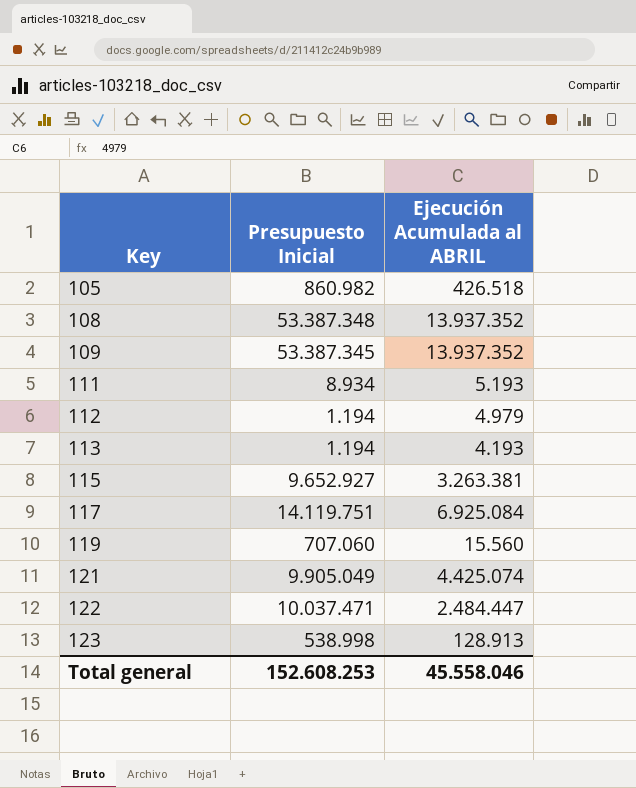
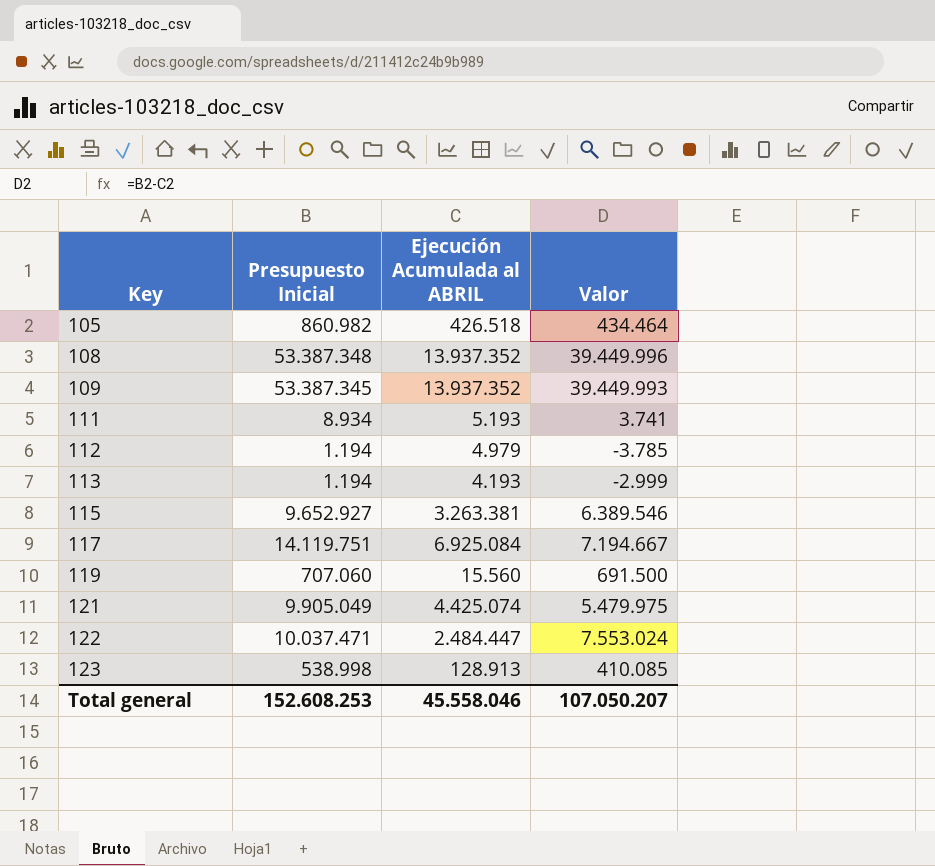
column Valor | formula: none -> [Presupuesto Inicial] - [Ejecución Acumulada al ABRIL]

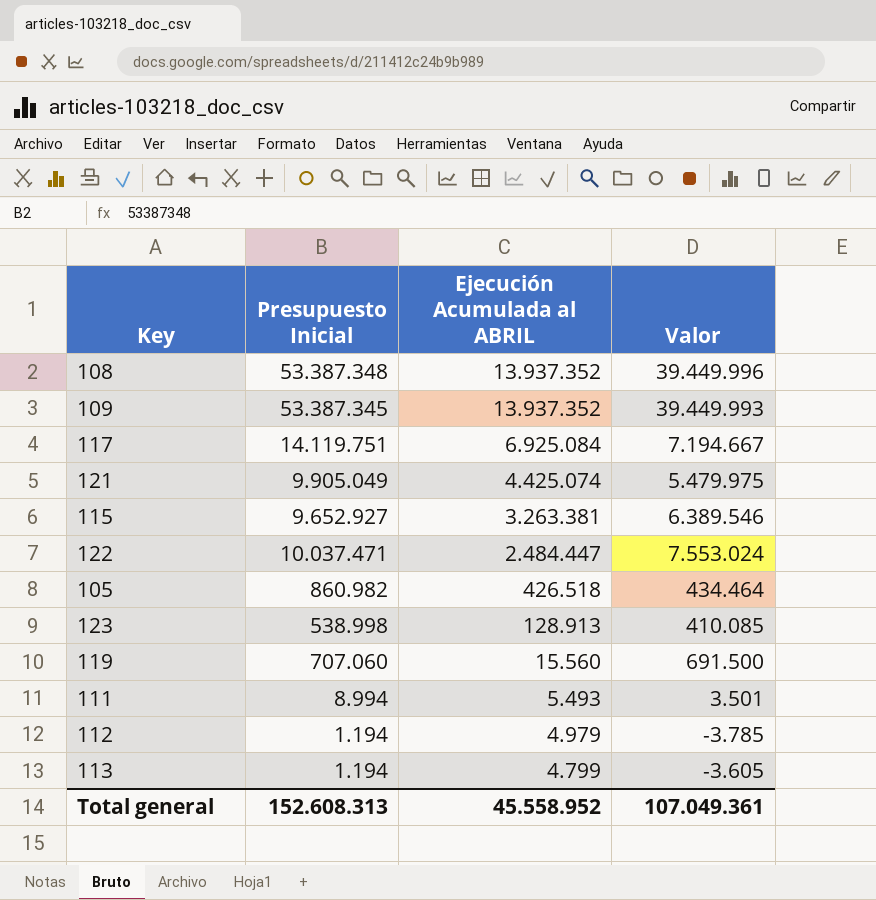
row order: Key ascending -> Ejecución Acumulada al ABRIL descending
111 | Presupuesto Inicial: 8.934 -> 8.994
111 | Ejecución Acumulada al ABRIL: 5.193 -> 5.493
111 | Valor: 3.741 -> 3.501
113 | Ejecución Acumulada al ABRIL: 4.193 -> 4.799
113 | Valor: -2.999 -> -3.605
Total general | Presupuesto Inicial: 152.608.253 -> 152.608.313
Total general | Ejecución Acumulada al ABRIL: 45.558.046 -> 45.558.952
Total general | Valor: 107.050.207 -> 107.049.361

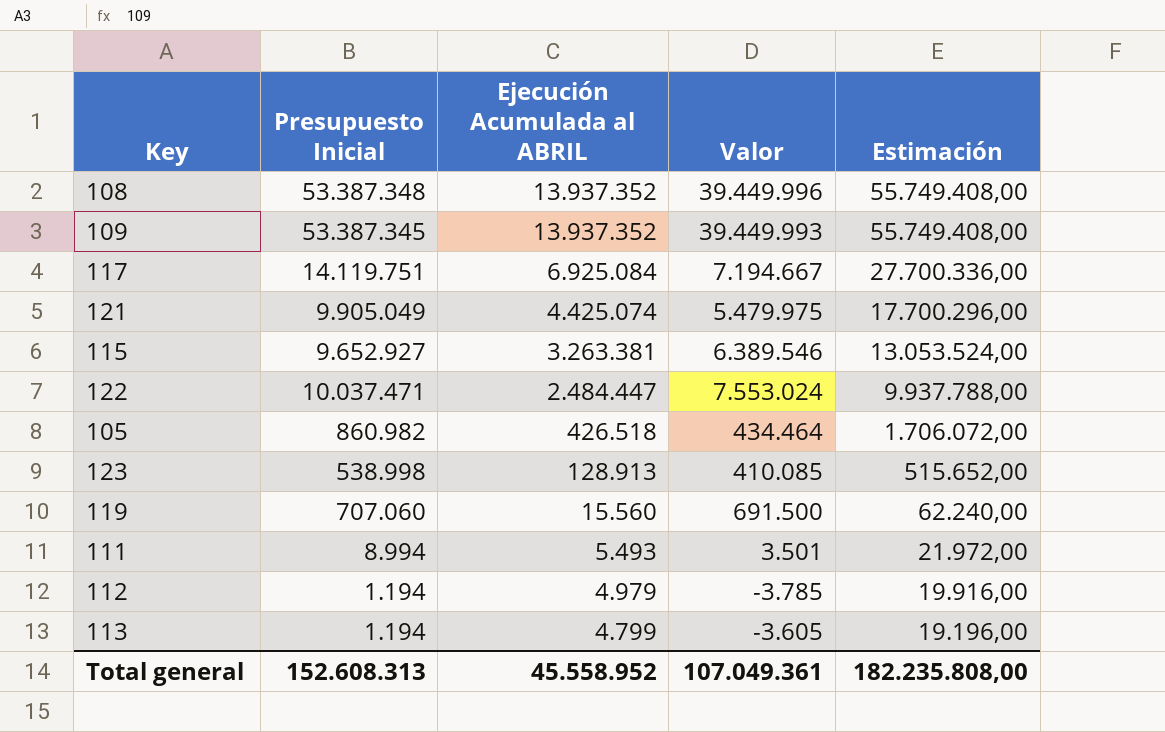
column Estimación | formula: none -> [Ejecución Acumulada al ABRIL] * 4

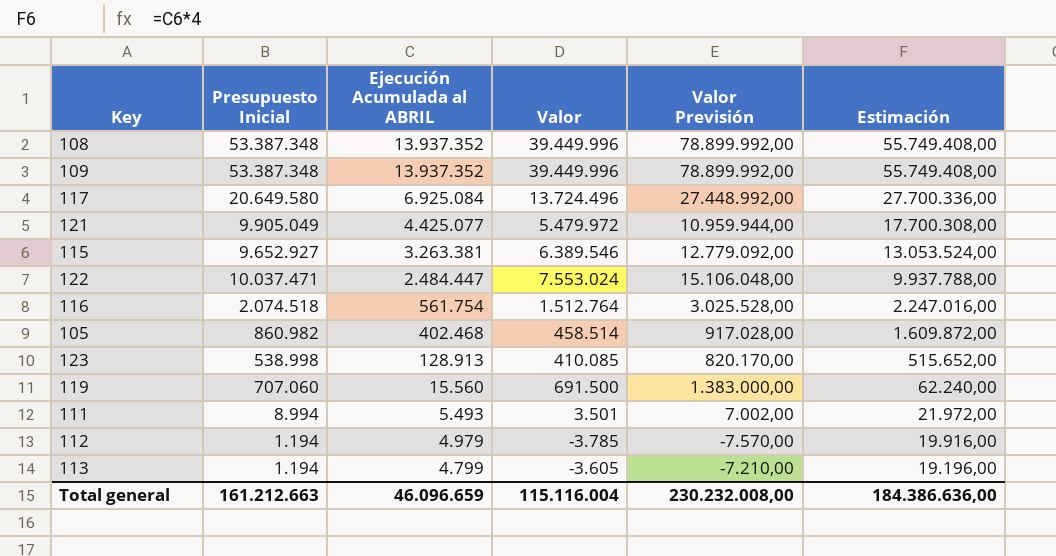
column Valor Previsión | formula: none -> [Valor] * 2
109 | Presupuesto Inicial: 53.387.345 -> 53.387.348
109 | Valor: 39.449.993 -> 39.449.996
117 | Presupuesto Inicial: 14.119.751 -> 20.649.580
117 | Valor: 7.194.667 -> 13.724.496
121 | Ejecución Acumulada al ABRIL: 4.425.074 -> 4.425.077
121 | Valor: 5.479.975 -> 5.479.972
121 | Estimación: 17.700.296,00 -> 17.700.308,00
row 116: none -> 2.074.518 | 561.754 | 1.512.764 | 3.025.528,00 | 2.247.016,00
105 | Ejecución Acumulada al ABRIL: 426.518 -> 402.468
105 | Valor: 434.464 -> 458.514
105 | Estimación: 1.706.072,00 -> 1.609.872,00
Total general | Presupuesto Inicial: 152.608.313 -> 161.212.663
Total general | Ejecución Acumulada al ABRIL: 45.558.952 -> 46.096.659
Total general | Valor: 107.049.361 -> 115.116.004
Total general | Estimación: 182.235.808,00 -> 184.386.636,00

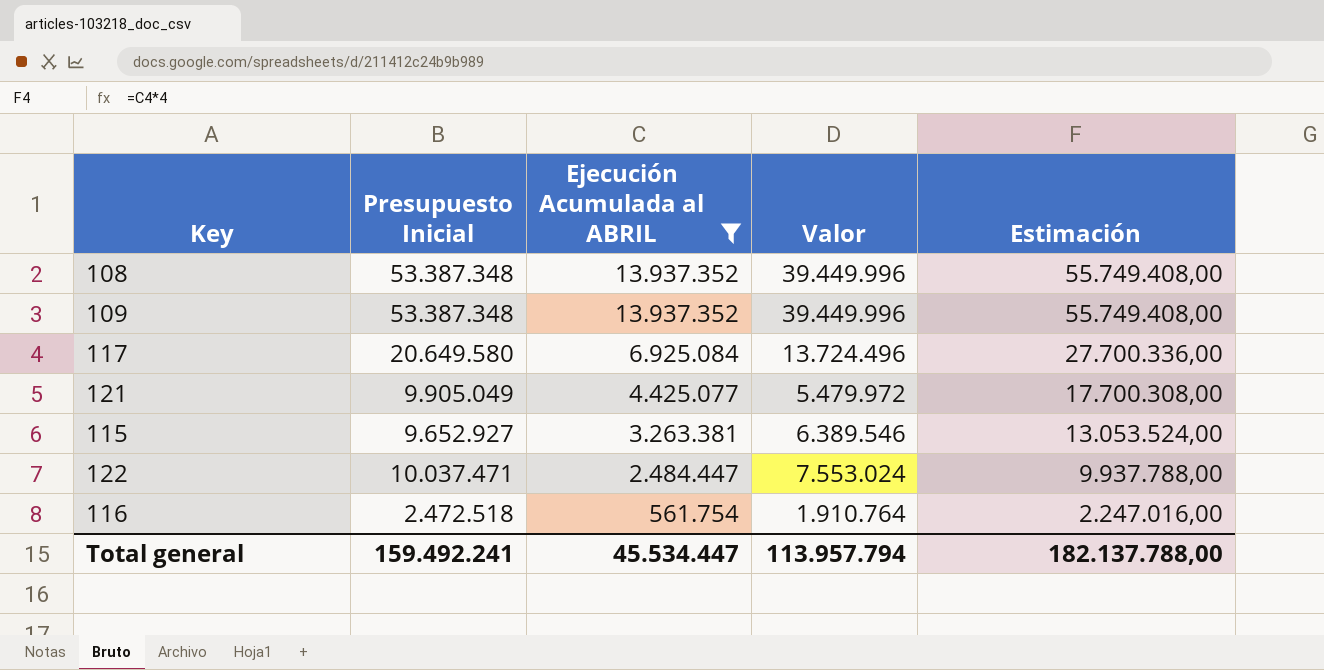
filter: none -> Ejecución Acumulada al ABRIL >= 561.754
column Valor Previsión | formula: [Valor] * 2 -> none
116 | Presupuesto Inicial: 2.074.518 -> 2.472.518
116 | Valor: 1.512.764 -> 1.910.764
Total general | Presupuesto Inicial: 161.212.663 -> 159.492.241
Total general | Ejecución Acumulada al ABRIL: 46.096.659 -> 45.534.447
Total general | Valor: 115.116.004 -> 113.957.794
Total general | Estimación: 184.386.636,00 -> 182.137.788,00

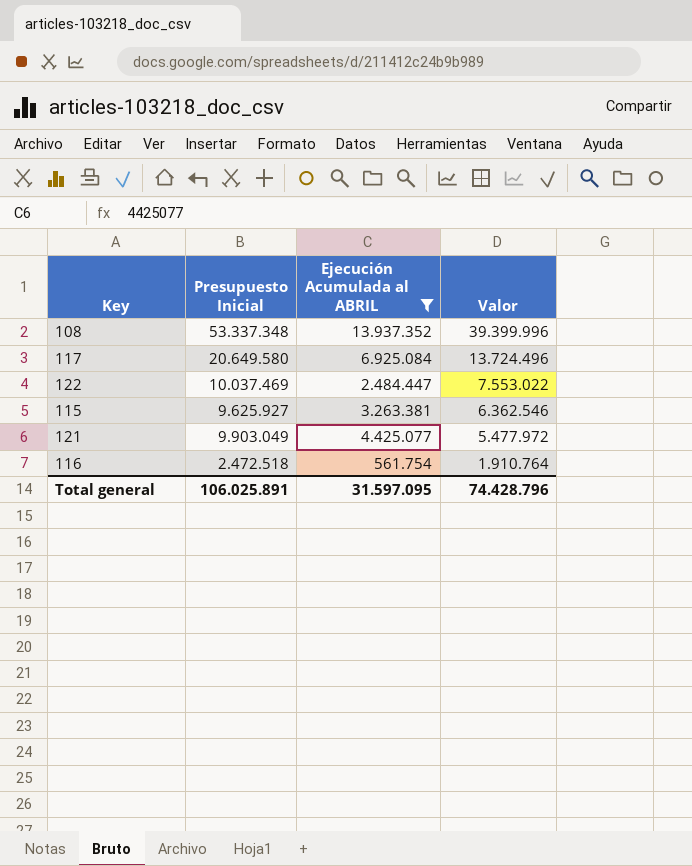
row order: Ejecución Acumulada al ABRIL descending -> Valor descending
column Estimación | formula: [Ejecución Acumulada al ABRIL] * 4 -> none
row 109: 53.387.348 | 13.937.352 | 39.449.996 | 55.749.408,00 -> none
108 | Presupuesto Inicial: 53.387.348 -> 53.337.348
108 | Valor: 39.449.996 -> 39.399.996
122 | Presupuesto Inicial: 10.037.471 -> 10.037.469
122 | Valor: 7.553.024 -> 7.553.022
115 | Presupuesto Inicial: 9.652.927 -> 9.625.927
115 | Valor: 6.389.546 -> 6.362.546
121 | Presupuesto Inicial: 9.905.049 -> 9.903.049
121 | Valor: 5.479.972 -> 5.477.972
Total general | Presupuesto Inicial: 159.492.241 -> 106.025.891
Total general | Ejecución Acumulada al ABRIL: 45.534.447 -> 31.597.095
Total general | Valor: 113.957.794 -> 74.428.796

